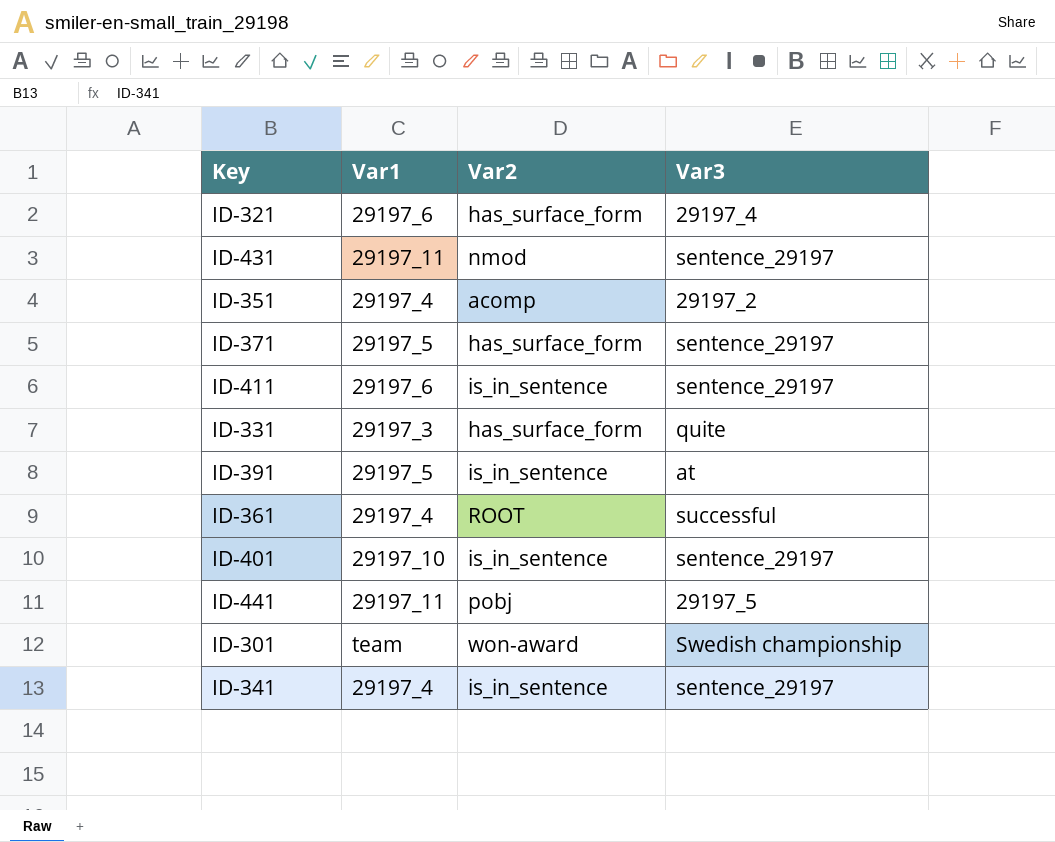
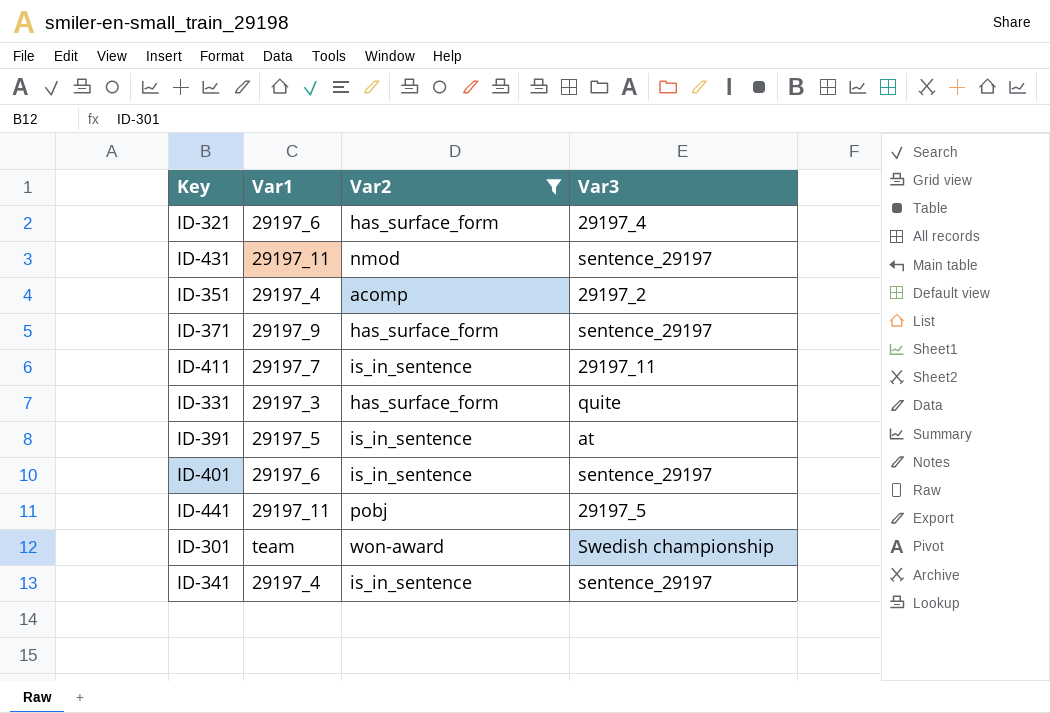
filter: none -> Var2 != ROOT
ID-371 | Var1: 29197_5 -> 29197_9
ID-411 | Var1: 29197_6 -> 29197_7
ID-411 | Var3: sentence_29197 -> 29197_11
ID-401 | Var1: 29197_10 -> 29197_6

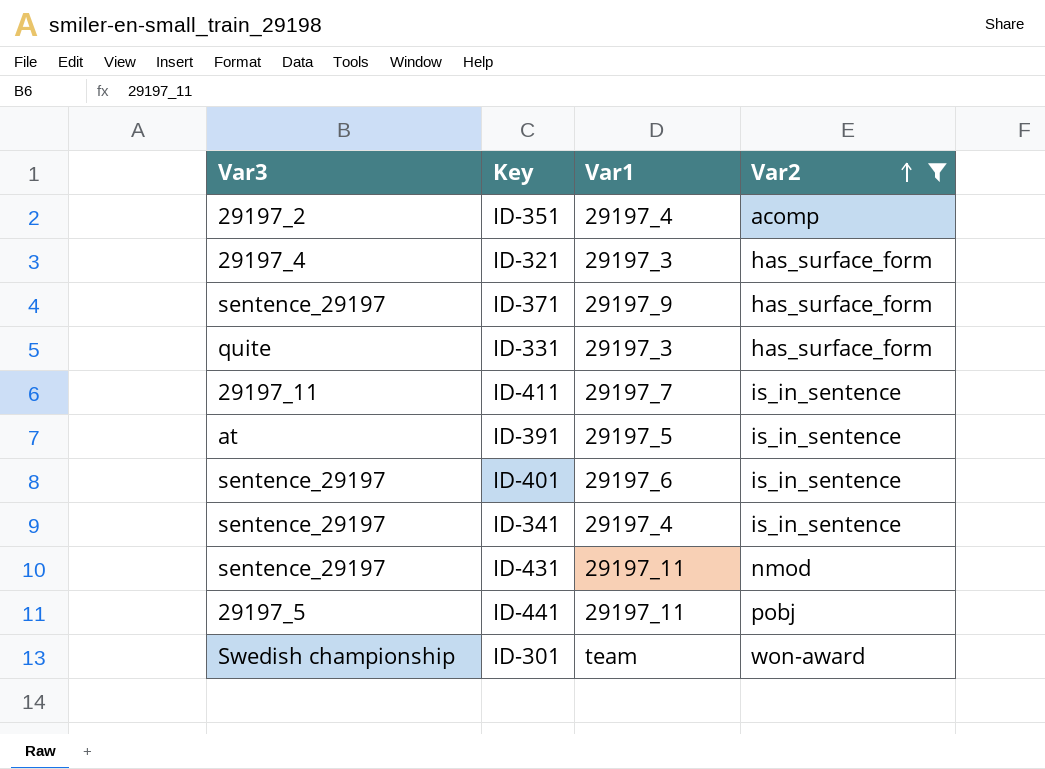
row order: none -> Var2 ascending
column Var3 | position: 4 -> 1
ID-321 | Var1: 29197_6 -> 29197_3

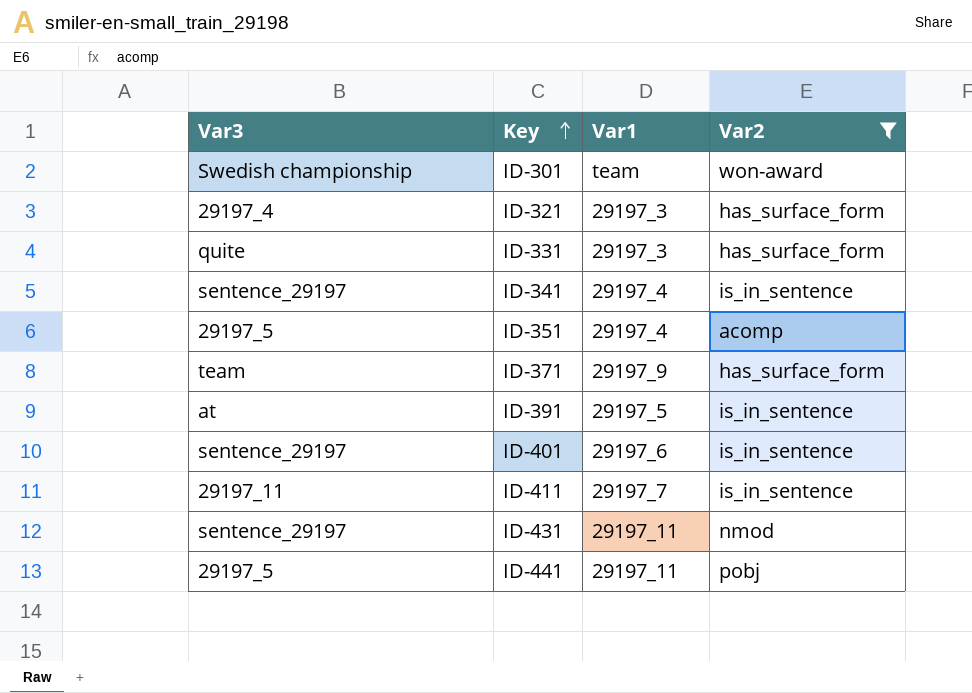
row order: Var2 ascending -> Key ascending
ID-351 | Var3: 29197_2 -> 29197_5
ID-371 | Var3: sentence_29197 -> team

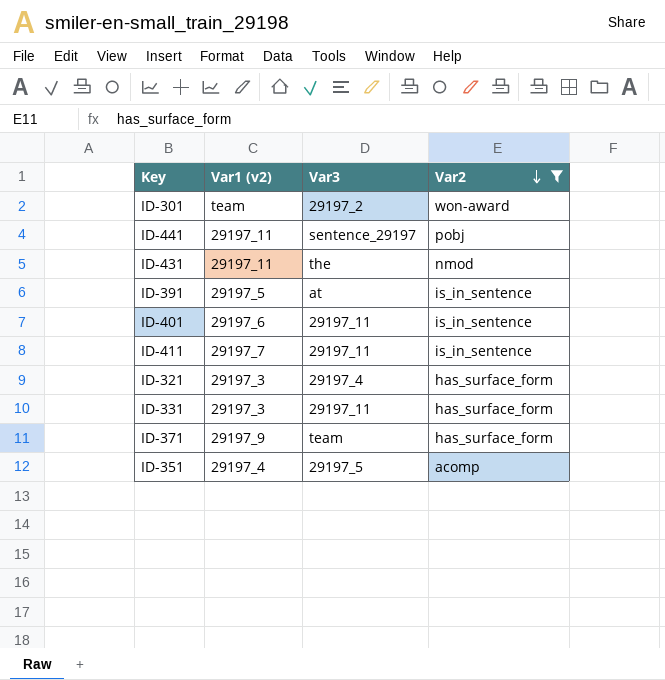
row order: Key ascending -> Var2 descending
column name: Var1 -> Var1 (v2)
column Var3 | position: 1 -> 3
row ID-341: sentence_29197 | 29197_4 | is_in_sentence -> none
ID-301 | Var3: Swedish championship -> 29197_2
ID-441 | Var3: 29197_5 -> sentence_29197
ID-431 | Var3: sentence_29197 -> the
ID-401 | Var3: sentence_29197 -> 29197_11
ID-331 | Var3: quite -> 29197_11

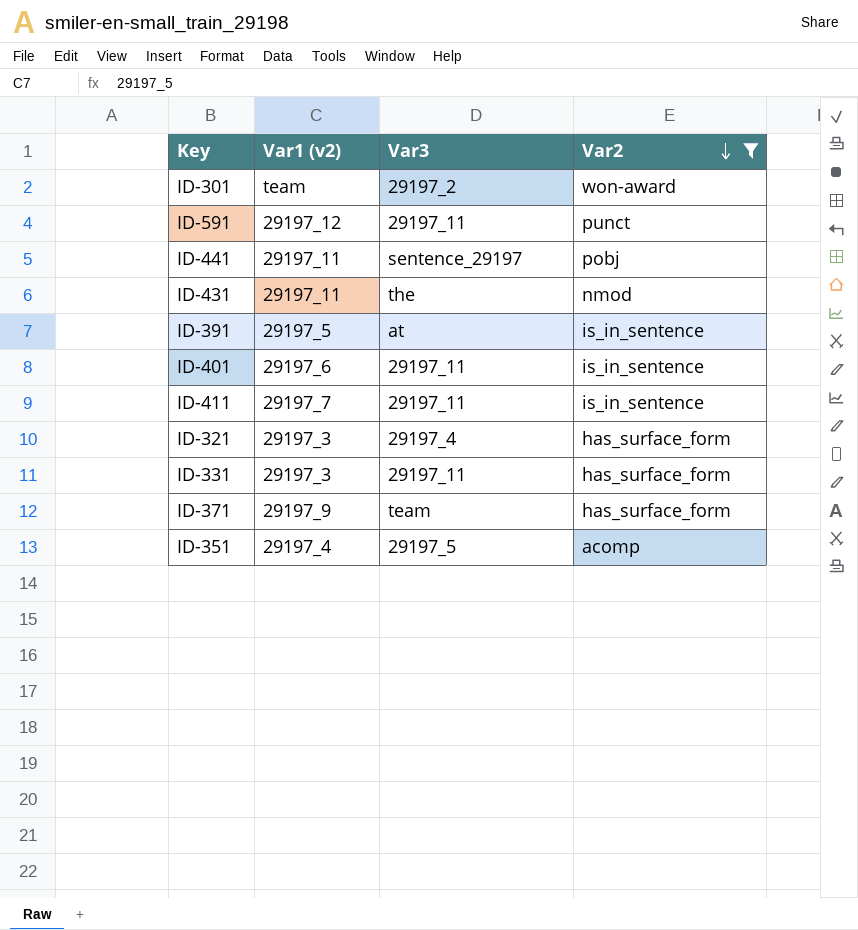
row ID-591: none -> 29197_12 | 29197_11 | punct

